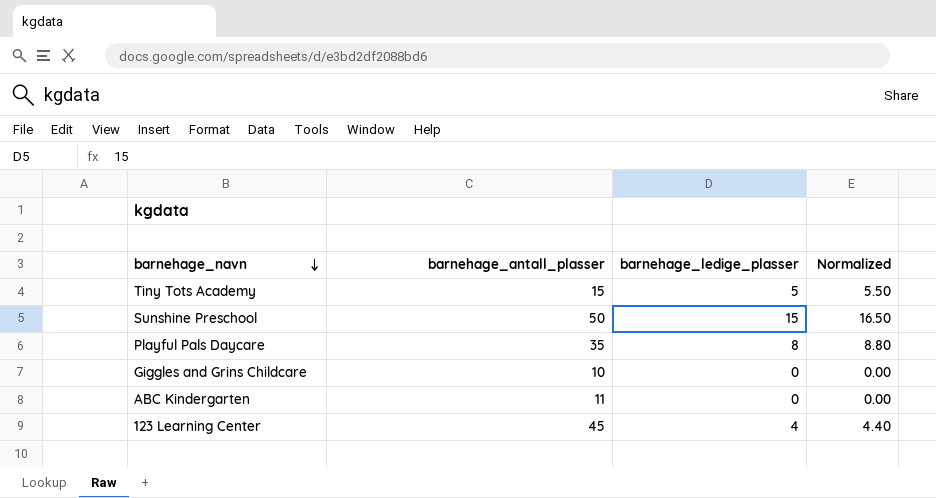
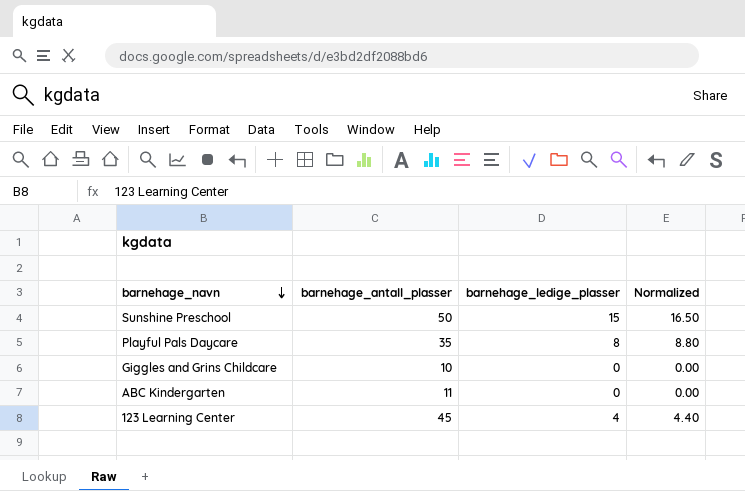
row Tiny Tots Academy: 15 | 5 | 5.50 -> none

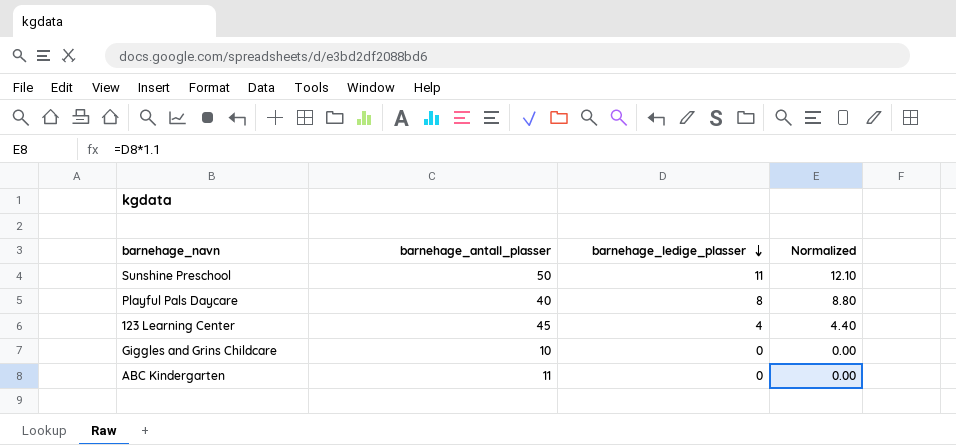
row order: barnehage_navn descending -> barnehage_ledige_plasser descending
Sunshine Preschool | barnehage_ledige_plasser: 15 -> 11
Sunshine Preschool | Normalized: 16.50 -> 12.10
Playful Pals Daycare | barnehage_antall_plasser: 35 -> 40

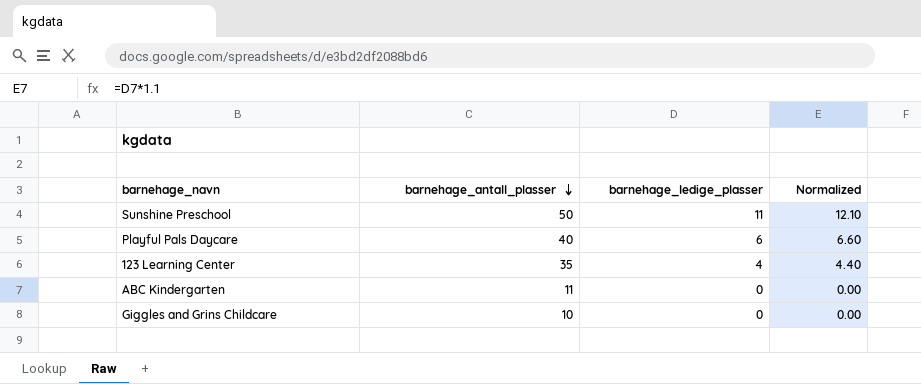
row order: barnehage_ledige_plasser descending -> barnehage_antall_plasser descending
Playful Pals Daycare | barnehage_ledige_plasser: 8 -> 6
Playful Pals Daycare | Normalized: 8.80 -> 6.60
123 Learning Center | barnehage_antall_plasser: 45 -> 35

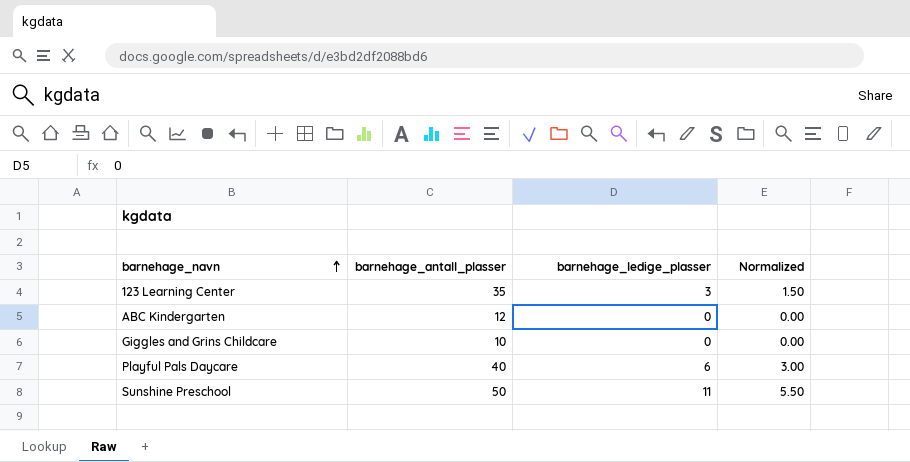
row order: barnehage_antall_plasser descending -> barnehage_navn ascending
column Normalized | formula: [barnehage_ledige_plasser] * 1.1 -> [barnehage_ledige_plasser] * 0.5
123 Learning Center | barnehage_ledige_plasser: 4 -> 3
ABC Kindergarten | barnehage_antall_plasser: 11 -> 12

